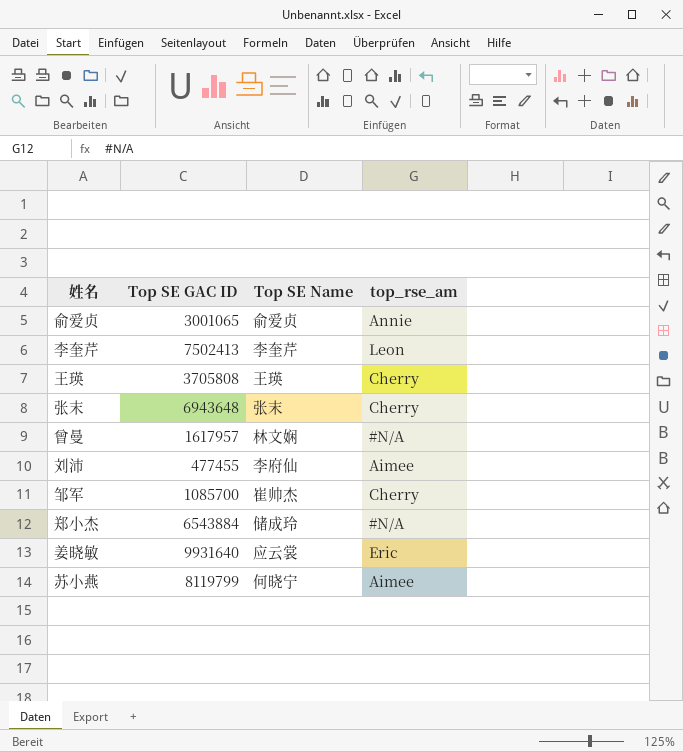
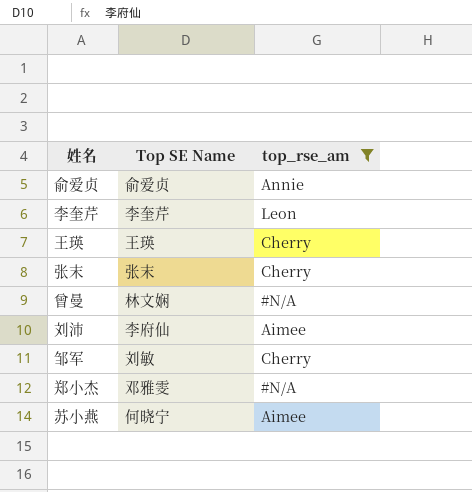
filter: none -> top_rse_am != Eric
column Top SE GAC ID | position: 2 -> none
邹军 | Top SE Name: 崔帅杰 -> 刘敏
郑小杰 | Top SE Name: 储成玲 -> 邓雅雯

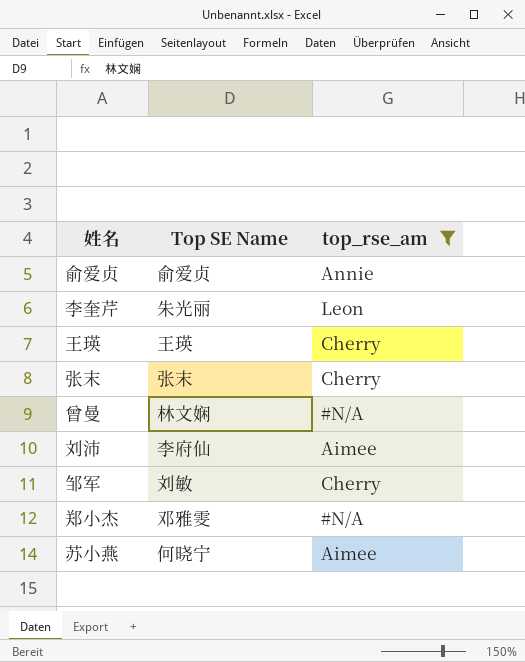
李奎芹 | Top SE Name: 李奎芹 -> 朱光丽

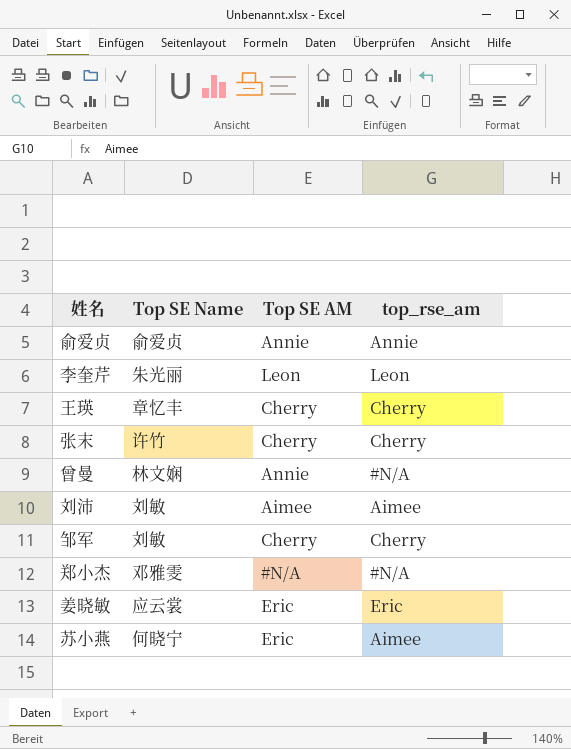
filter: top_rse_am != Eric -> none
column Top SE AM | position: none -> 3
王瑛 | Top SE Name: 王瑛 -> 章忆丰
张末 | Top SE Name: 张末 -> 许竹
刘沛 | Top SE Name: 李府仙 -> 刘敏

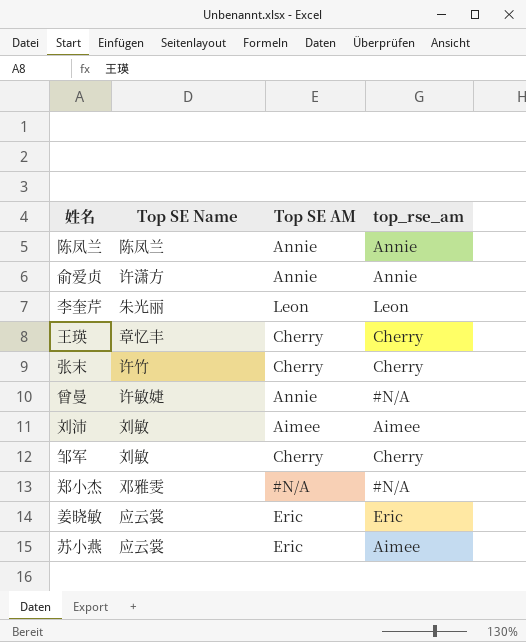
row 陈凤兰: none -> 陈凤兰 | Annie | Annie
俞爱贞 | Top SE Name: 俞爱贞 -> 许潇方
曾曼 | Top SE Name: 林文娴 -> 许敏婕
苏小燕 | Top SE Name: 何晓宁 -> 应云裳

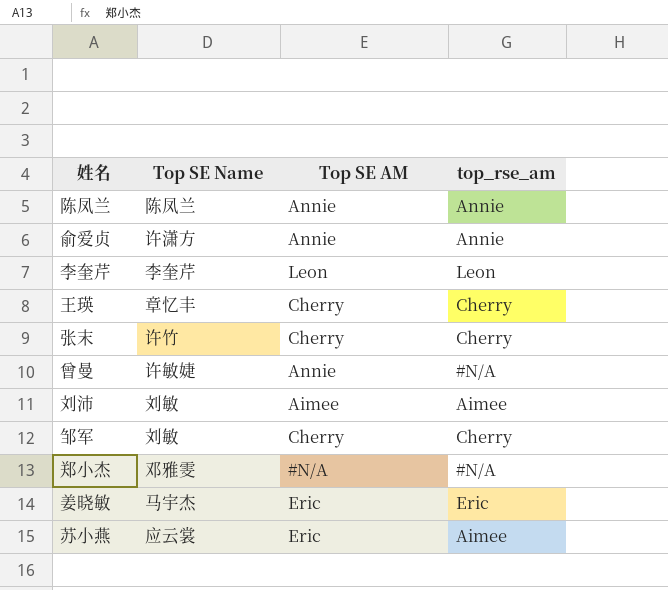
李奎芹 | Top SE Name: 朱光丽 -> 李奎芹
姜晓敏 | Top SE Name: 应云裳 -> 马宇杰

